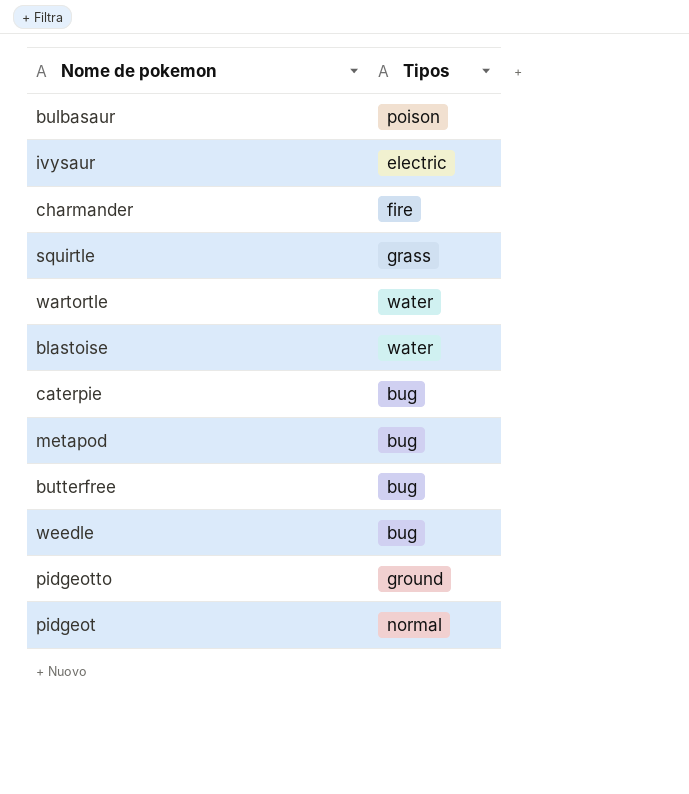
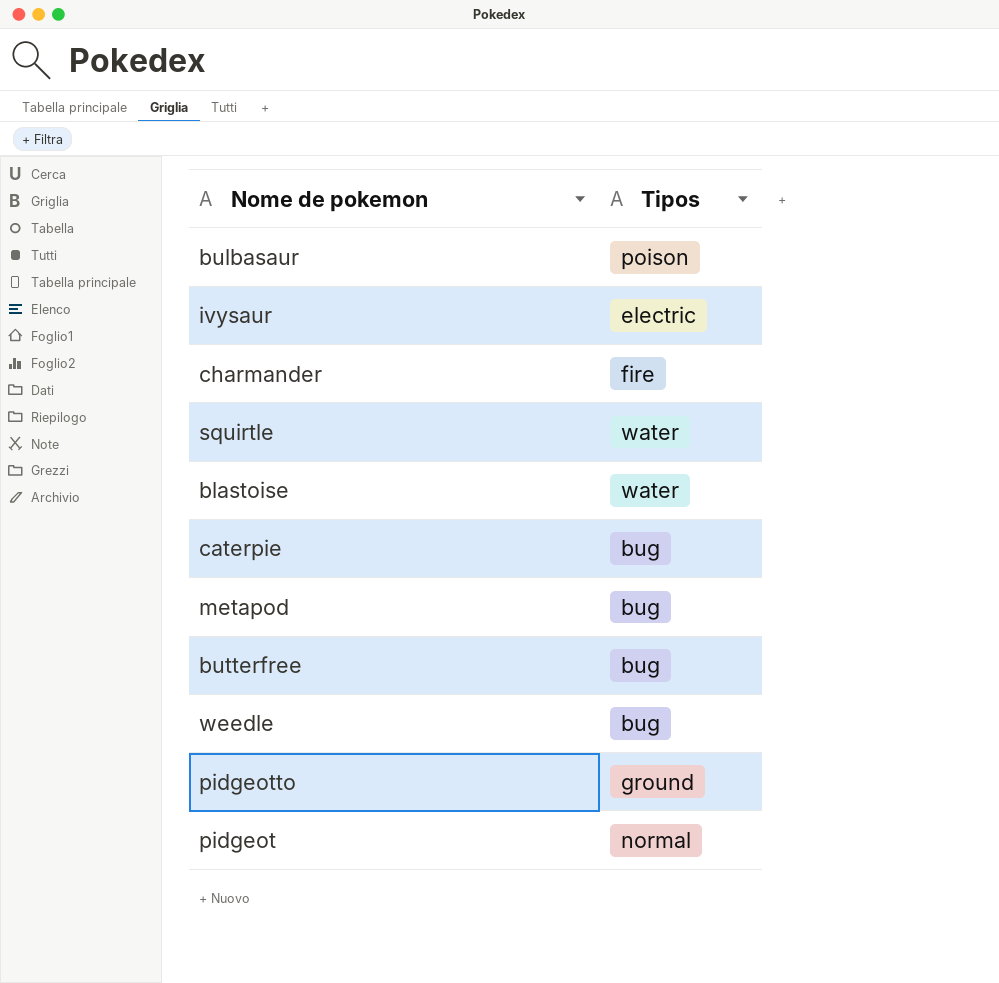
row wartortle: water -> none
squirtle | Tipos: grass -> water

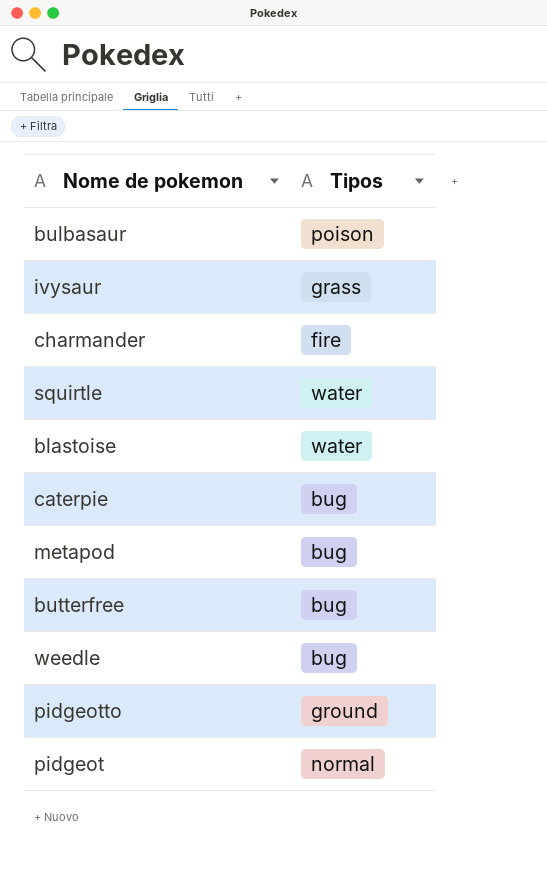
ivysaur | Tipos: electric -> grass

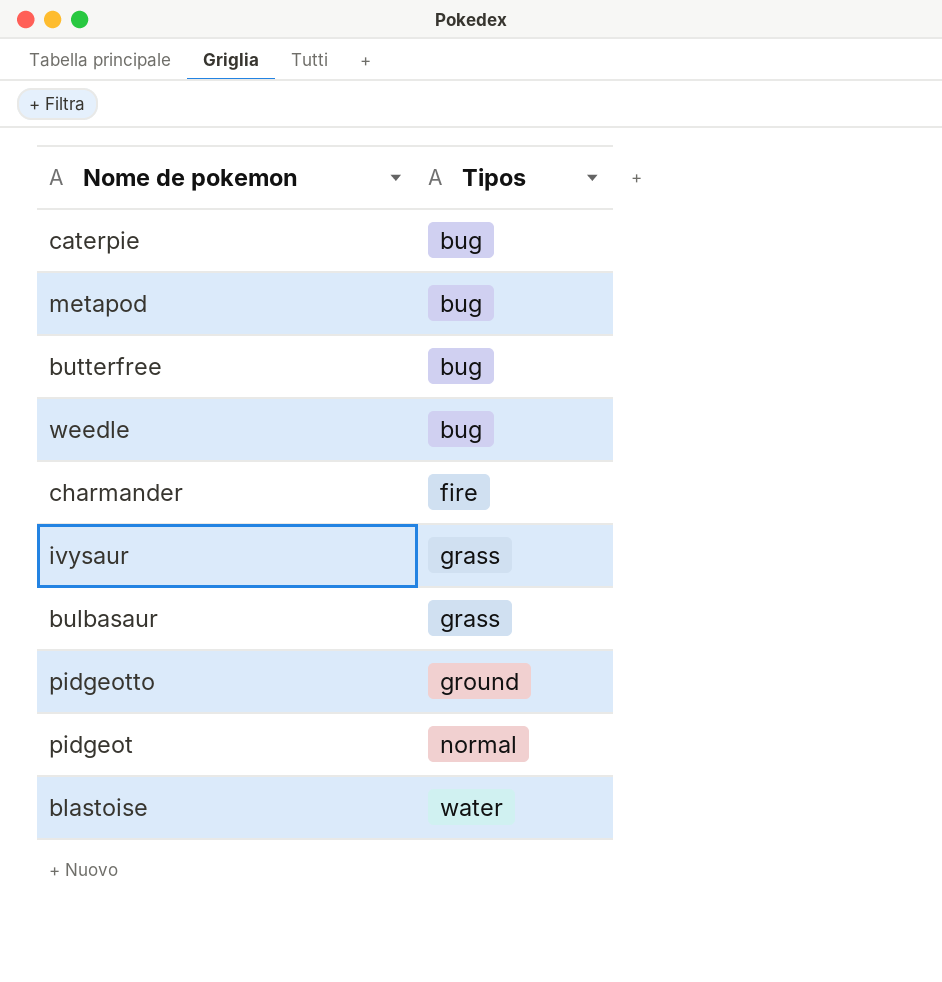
row order: none -> Tipos ascending
row squirtle: water -> none
bulbasaur | Tipos: poison -> grass

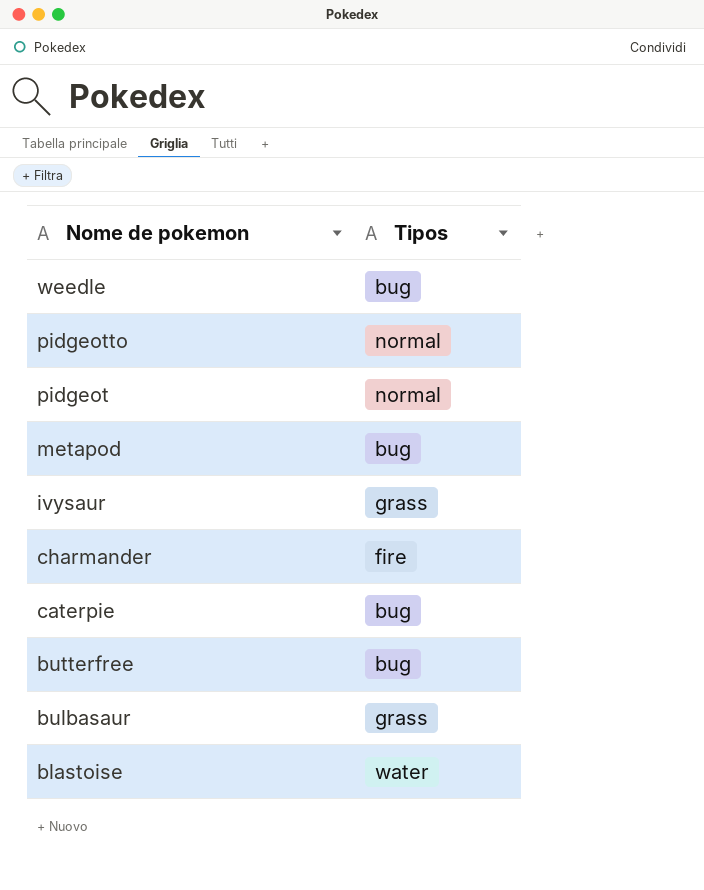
row order: Tipos ascending -> Nome de pokemon descending
pidgeotto | Tipos: ground -> normal

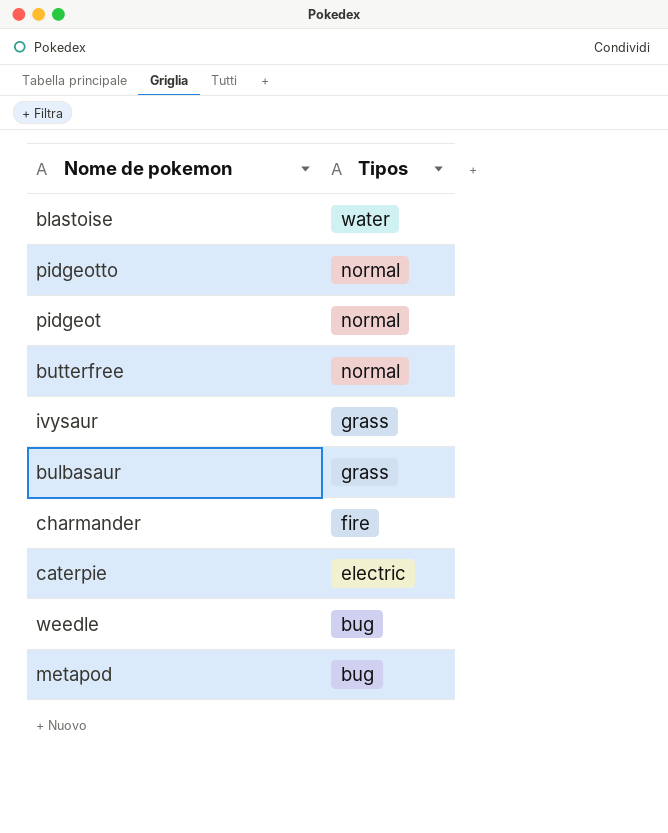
row order: Nome de pokemon descending -> Tipos descending
butterfree | Tipos: bug -> normal
caterpie | Tipos: bug -> electric

